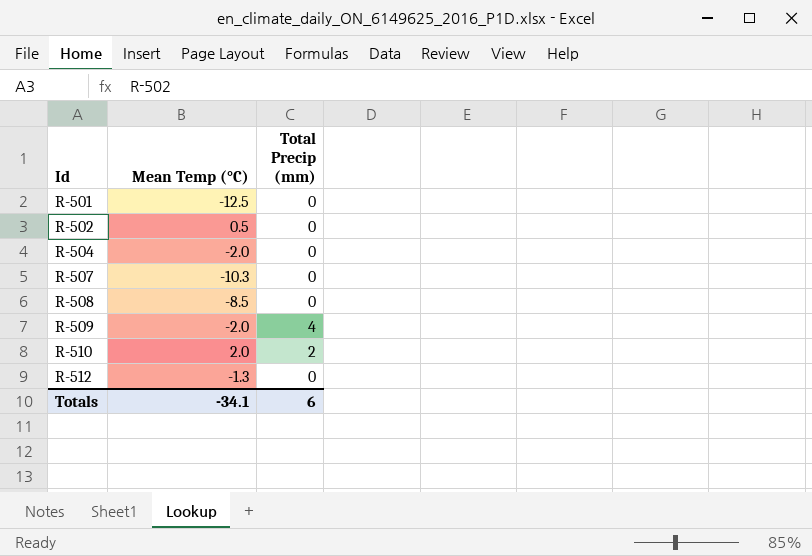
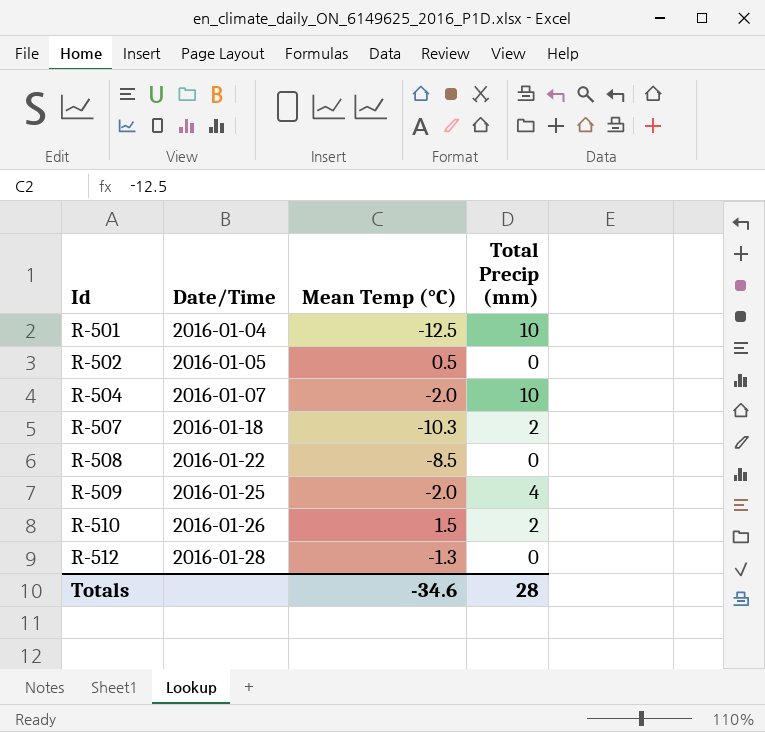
column Date/Time | position: none -> 2
R-501 | Total Precip (mm): 0 -> 10
R-504 | Total Precip (mm): 0 -> 10
R-507 | Total Precip (mm): 0 -> 2
R-510 | Mean Temp (°C): 2.0 -> 1.5
Totals | Mean Temp (°C): -34.1 -> -34.6
Totals | Total Precip (mm): 6 -> 28

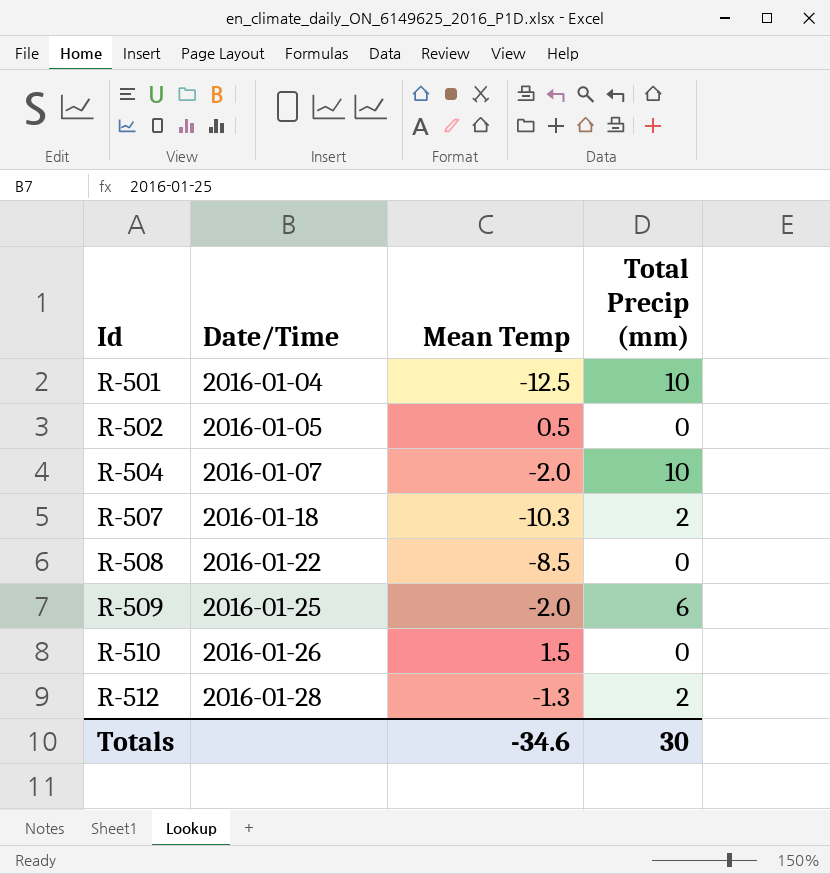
column name: Mean Temp (°C) -> Mean Temp
R-509 | Total Precip (mm): 4 -> 6
R-510 | Total Precip (mm): 2 -> 0
R-512 | Total Precip (mm): 0 -> 2
Totals | Total Precip (mm): 28 -> 30

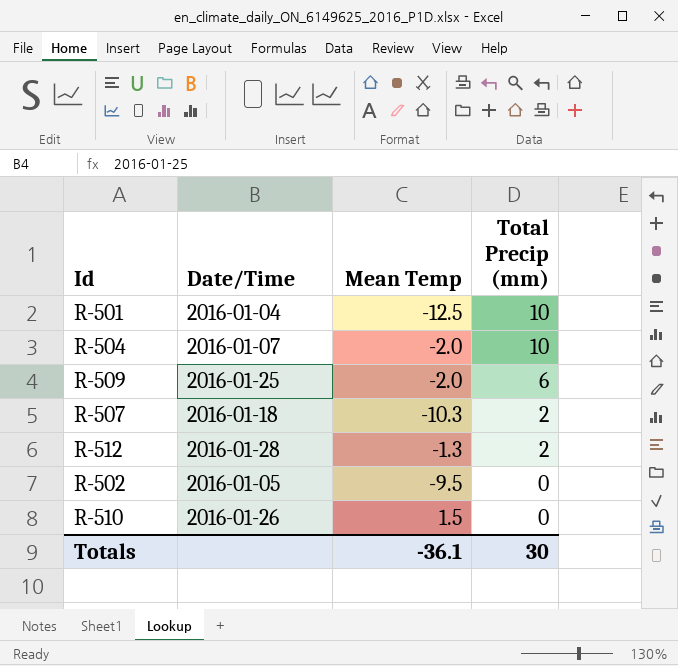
row order: Id ascending -> Total Precip (mm) descending
row R-508: 2016-01-22 | -8.5 | 0 -> none
R-502 | Mean Temp: 0.5 -> -9.5
Totals | Mean Temp: -34.6 -> -36.1

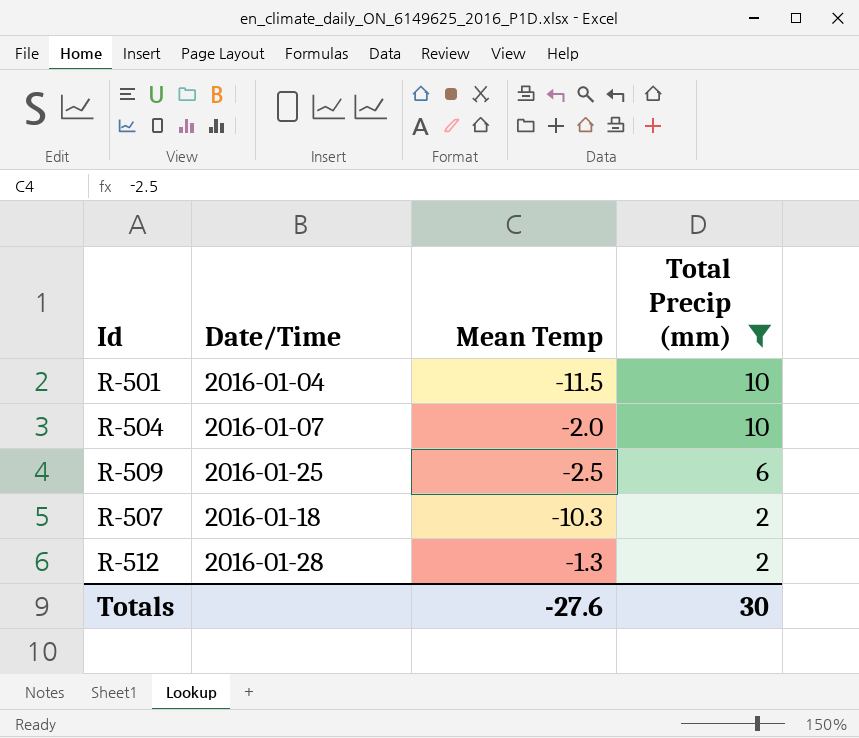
filter: none -> Total Precip (mm) != 0
R-501 | Mean Temp: -12.5 -> -11.5
R-509 | Mean Temp: -2.0 -> -2.5
Totals | Mean Temp: -36.1 -> -27.6

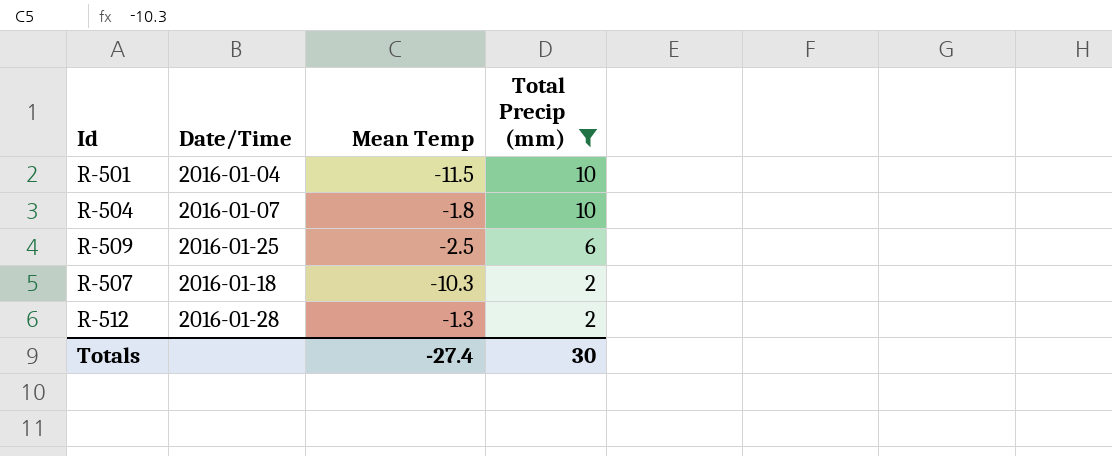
R-504 | Mean Temp: -2.0 -> -1.8
Totals | Mean Temp: -27.6 -> -27.4

